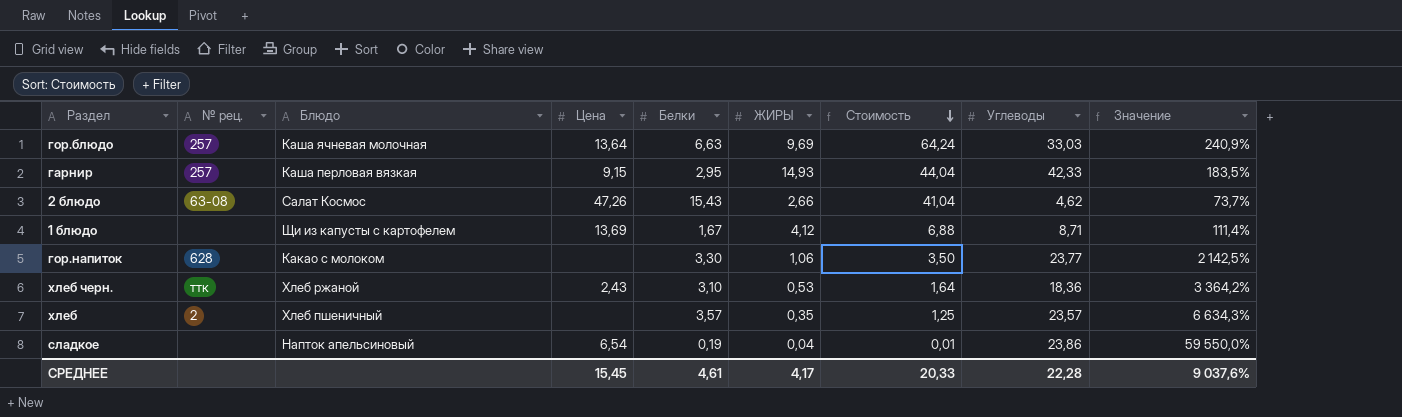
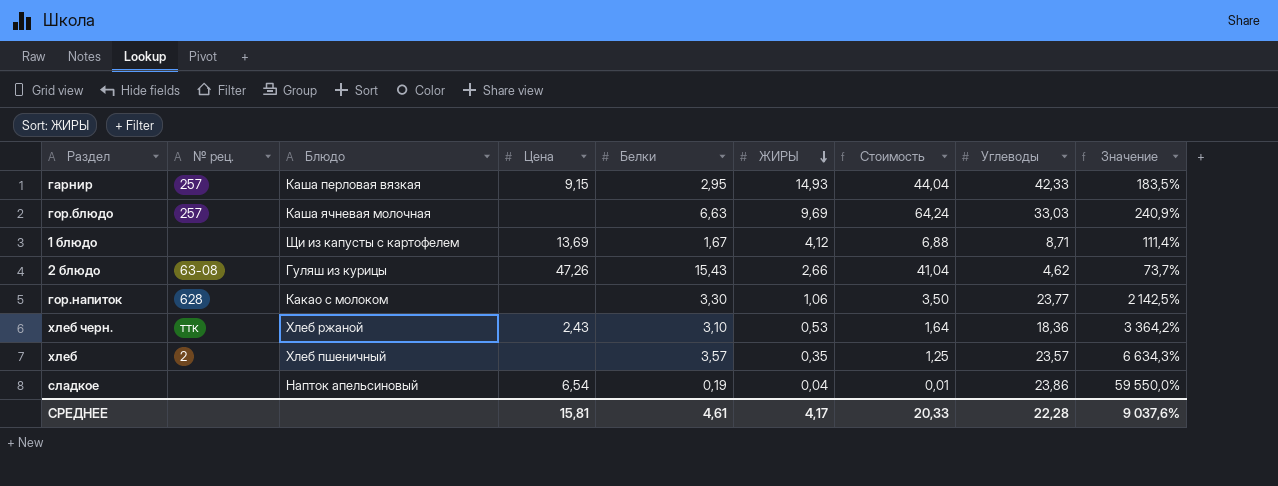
row order: Стоимость descending -> ЖИРЫ descending
гор.блюдо | Цена: 13,64 -> none
2 блюдо | Блюдо: Салат Космос -> Гуляш из курицы
СРЕДНЕЕ | Цена: 15,45 -> 15,81

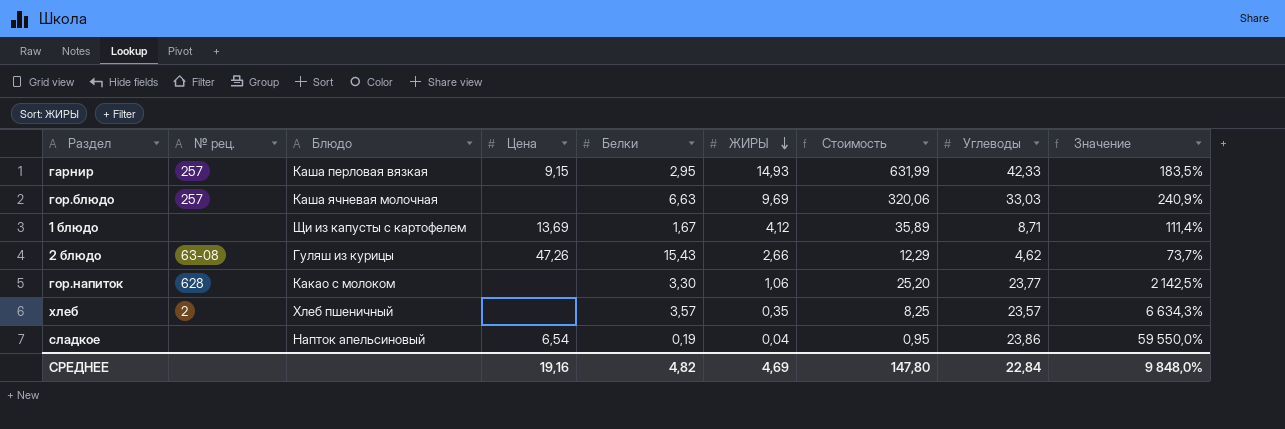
column Стоимость | formula: [Белки] * [ЖИРЫ] -> [ЖИРЫ] * [Углеводы]
row хлеб черн.: ттк | Хлеб ржаной | 2,43 | 3,10 | 0,53 | 1,64 | 18,36 | 3 364,2% -> none
СРЕДНЕЕ | Цена: 15,81 -> 19,16
СРЕДНЕЕ | Белки: 4,61 -> 4,82
СРЕДНЕЕ | ЖИРЫ: 4,17 -> 4,69
СРЕДНЕЕ | Стоимость: 20,33 -> 147,80
СРЕДНЕЕ | Углеводы: 22,28 -> 22,84
СРЕДНЕЕ | Значение: 9 037,6% -> 9 848,0%

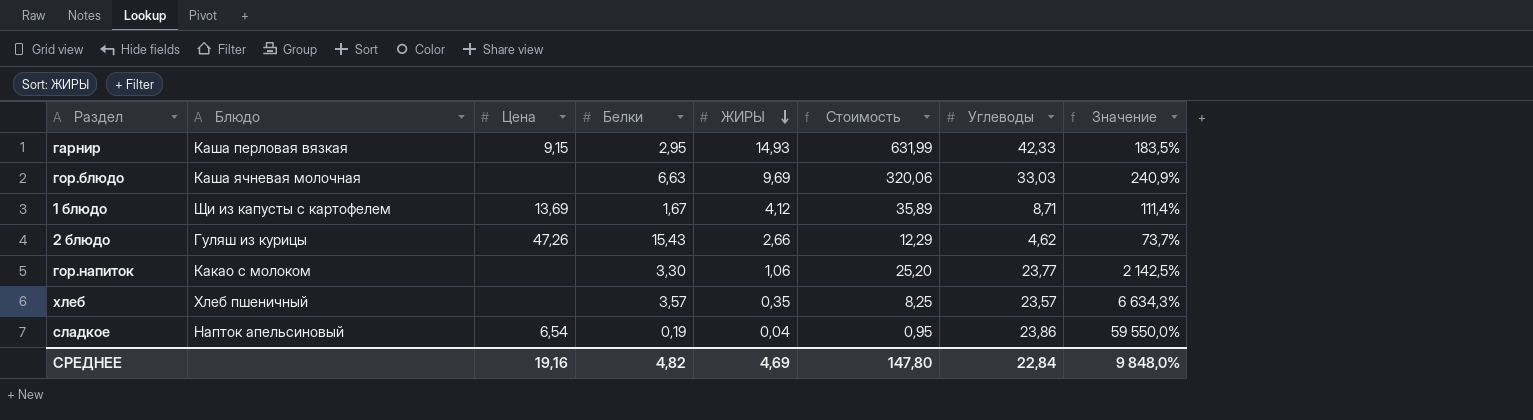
column № рец. | position: 2 -> none

